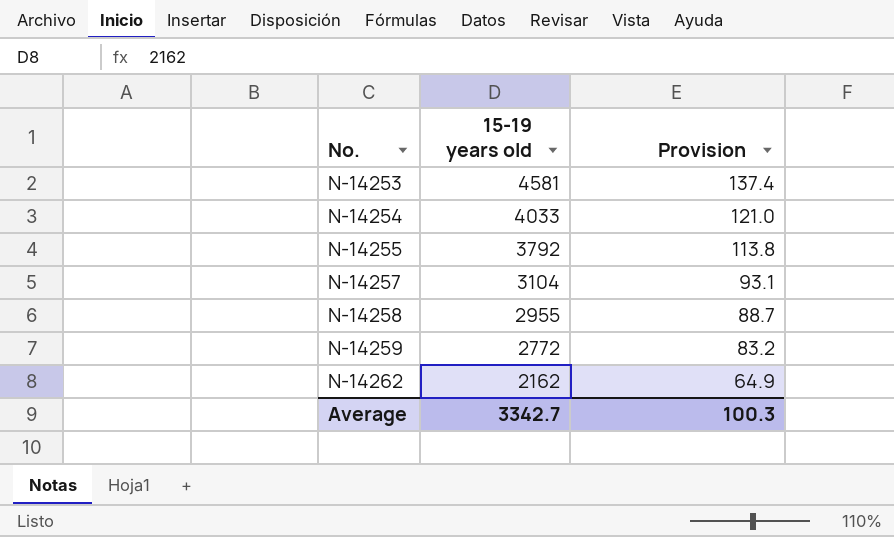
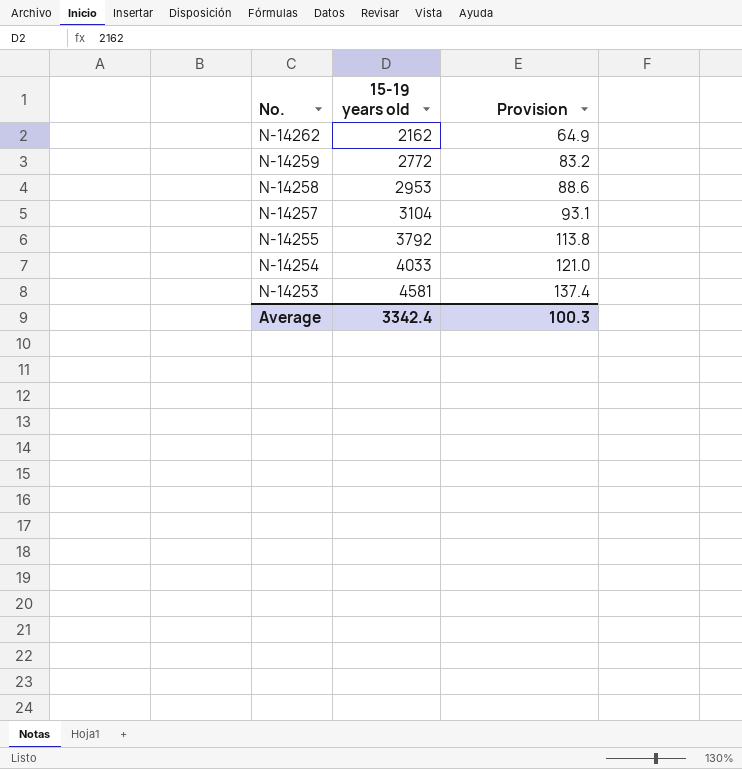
row order: No. ascending -> No. descending
N-14258 | 15-19 years old: 2955 -> 2953
N-14258 | Provision: 88.7 -> 88.6
Average | 15-19 years old: 3342.7 -> 3342.4

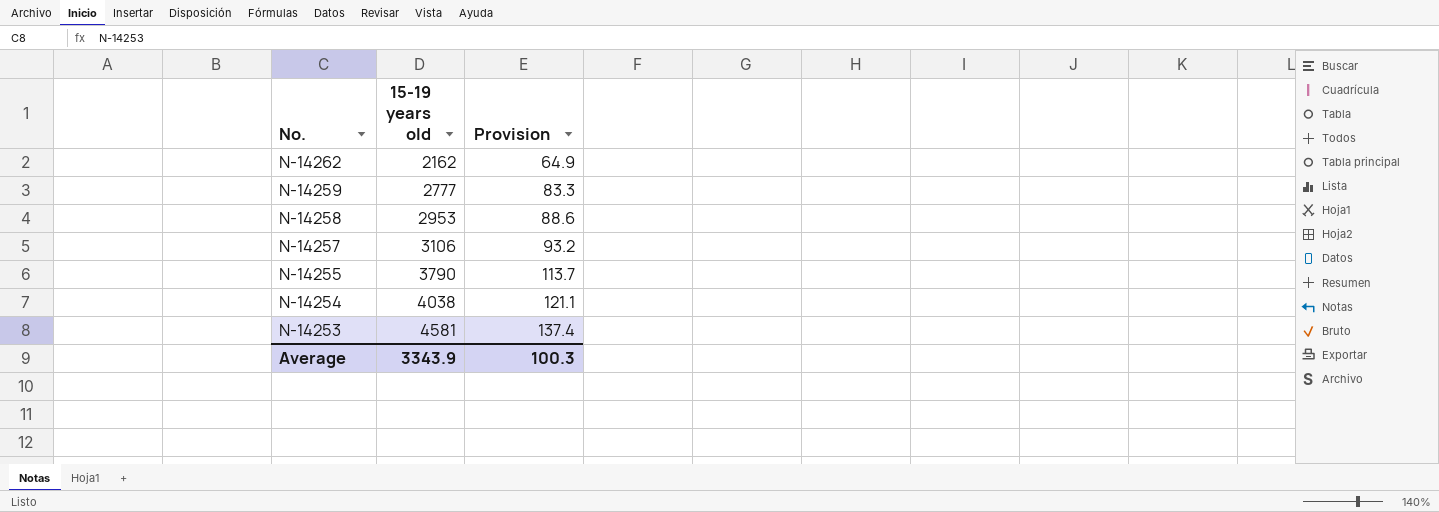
N-14259 | 15-19 years old: 2772 -> 2777
N-14259 | Provision: 83.2 -> 83.3
N-14257 | 15-19 years old: 3104 -> 3106
N-14257 | Provision: 93.1 -> 93.2
N-14255 | 15-19 years old: 3792 -> 3790
N-14255 | Provision: 113.8 -> 113.7
N-14254 | 15-19 years old: 4033 -> 4038
N-14254 | Provision: 121.0 -> 121.1
Average | 15-19 years old: 3342.4 -> 3343.9

